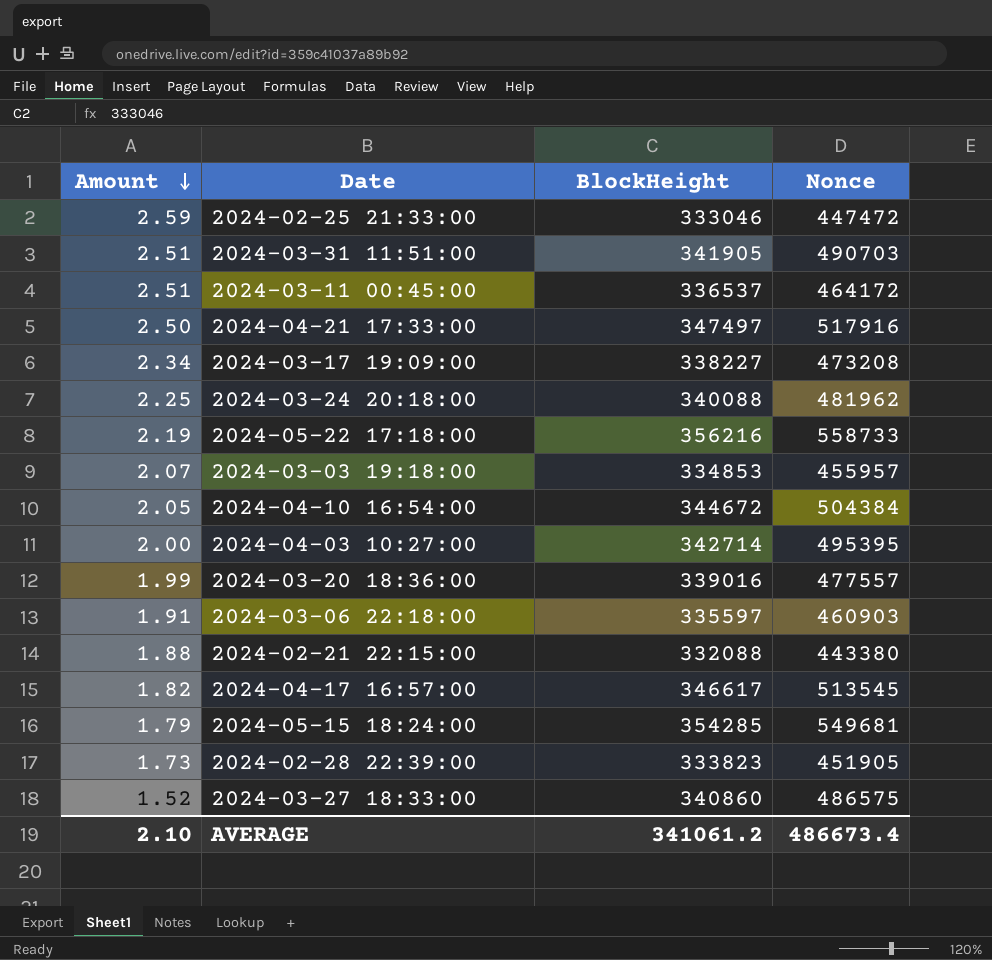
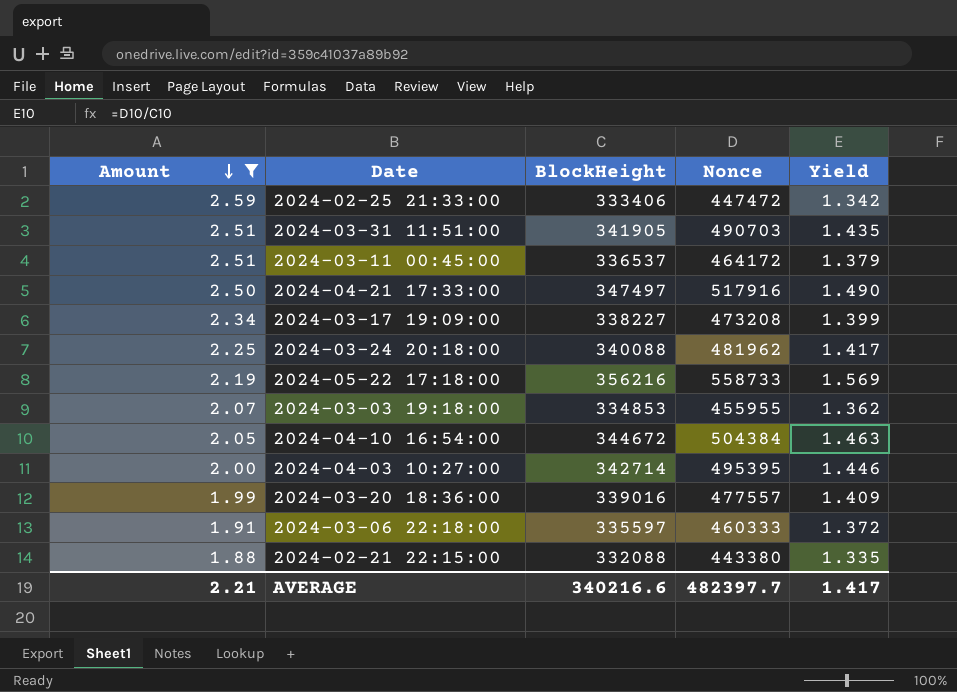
filter: none -> Amount >= 1.88
column Yield | formula: none -> [Nonce] / [BlockHeight]
2024-02-25 21:33:00 | BlockHeight: 333046 -> 333406
2024-03-03 19:18:00 | Nonce: 455957 -> 455955
2024-03-06 22:18:00 | Nonce: 460903 -> 460333
AVERAGE | Amount: 2.10 -> 2.21
AVERAGE | BlockHeight: 341061.2 -> 340216.6
AVERAGE | Nonce: 486673.4 -> 482397.7

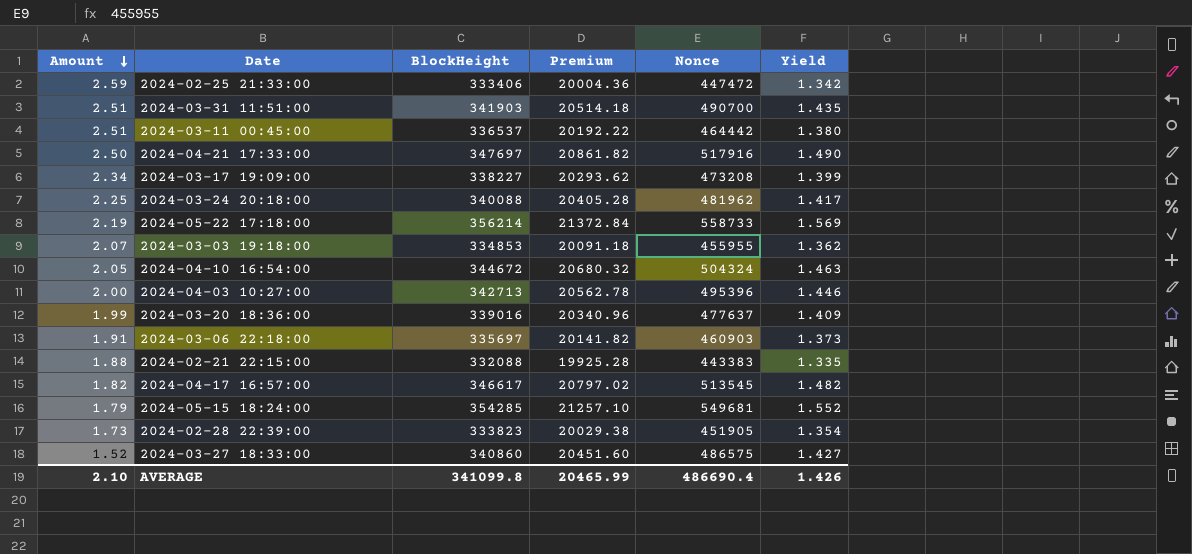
filter: Amount >= 1.88 -> none
column Premium | formula: none -> [BlockHeight] * 0.06
2024-03-31 11:51:00 | BlockHeight: 341905 -> 341903
2024-03-31 11:51:00 | Nonce: 490703 -> 490700
2024-03-11 00:45:00 | Nonce: 464172 -> 464442
2024-03-11 00:45:00 | Yield: 1.379 -> 1.380
2024-04-21 17:33:00 | BlockHeight: 347497 -> 347697
2024-05-22 17:18:00 | BlockHeight: 356216 -> 356214
2024-04-10 16:54:00 | Nonce: 504384 -> 504324
2024-04-03 10:27:00 | BlockHeight: 342714 -> 342713
2024-04-03 10:27:00 | Nonce: 495395 -> 495396
2024-03-20 18:36:00 | Nonce: 477557 -> 477637
2024-03-06 22:18:00 | BlockHeight: 335597 -> 335697
2024-03-06 22:18:00 | Nonce: 460333 -> 460903
2024-03-06 22:18:00 | Yield: 1.372 -> 1.373
2024-02-21 22:15:00 | Nonce: 443380 -> 443383
AVERAGE | Amount: 2.21 -> 2.10
AVERAGE | BlockHeight: 340216.6 -> 341099.8
AVERAGE | Nonce: 482397.7 -> 486690.4
AVERAGE | Yield: 1.417 -> 1.426

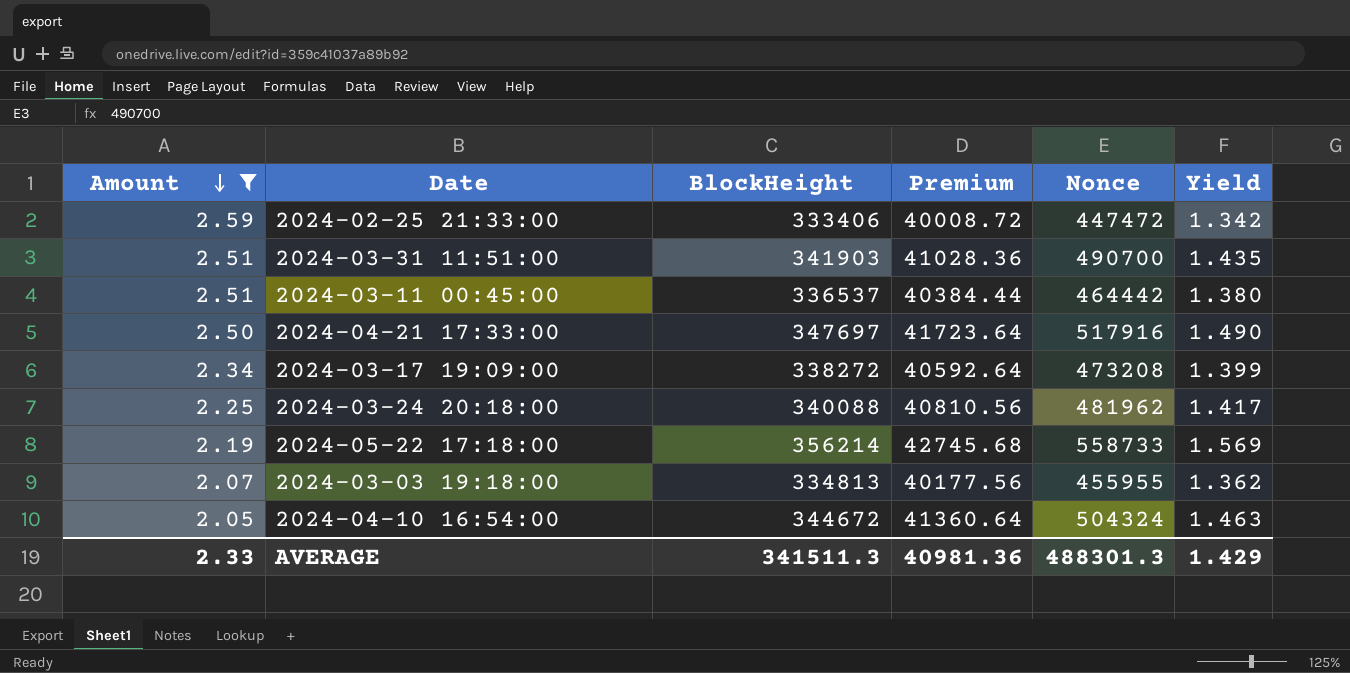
filter: none -> Amount >= 2.05
column Premium | formula: [BlockHeight] * 0.06 -> [BlockHeight] * 0.12
2024-03-17 19:09:00 | BlockHeight: 338227 -> 338272
2024-03-03 19:18:00 | BlockHeight: 334853 -> 334813
AVERAGE | Amount: 2.10 -> 2.33
AVERAGE | BlockHeight: 341099.8 -> 341511.3
AVERAGE | Premium: 20465.99 -> 40981.36
AVERAGE | Nonce: 486690.4 -> 488301.3
AVERAGE | Yield: 1.426 -> 1.429

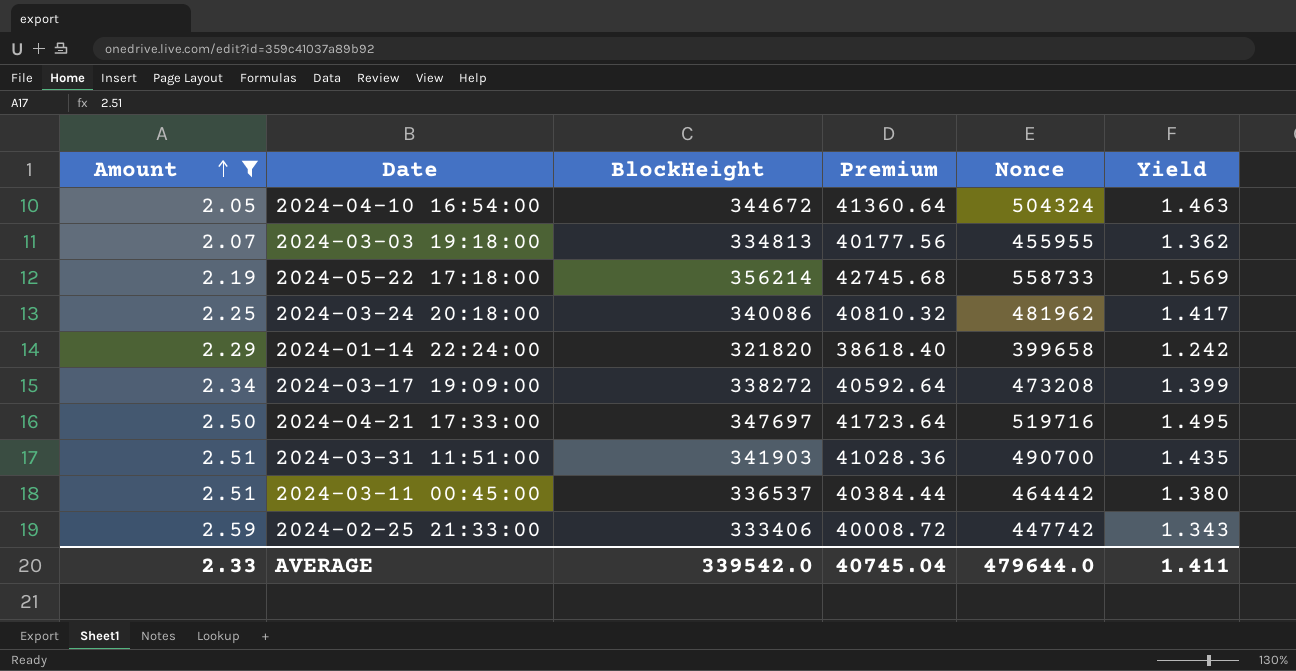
row order: Amount descending -> Amount ascending
2024-03-24 20:18:00 | BlockHeight: 340088 -> 340086
2024-03-24 20:18:00 | Premium: 40810.56 -> 40810.32
row 2024-01-14 22:24:00: none -> 2.29 | 321820 | 38618.40 | 399658 | 1.242
2024-04-21 17:33:00 | Nonce: 517916 -> 519716
2024-04-21 17:33:00 | Yield: 1.490 -> 1.495
2024-02-25 21:33:00 | Nonce: 447472 -> 447742
2024-02-25 21:33:00 | Yield: 1.342 -> 1.343
AVERAGE | BlockHeight: 341511.3 -> 339542.0
AVERAGE | Premium: 40981.36 -> 40745.04
AVERAGE | Nonce: 488301.3 -> 479644.0
AVERAGE | Yield: 1.429 -> 1.411

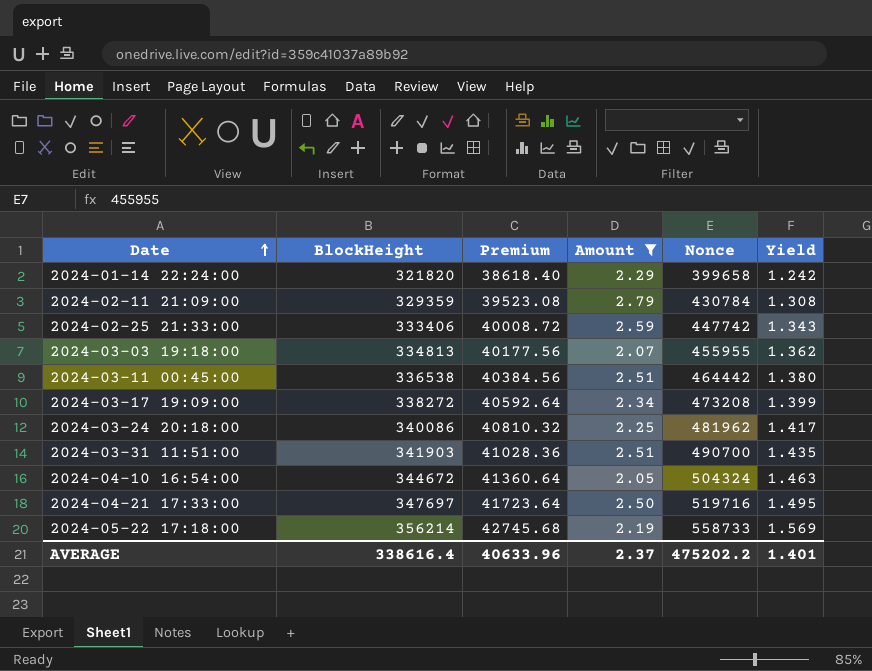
row order: Amount ascending -> Date ascending
column Amount | position: 1 -> 4
row 2024-02-11 21:09:00: none -> 329359 | 39523.08 | 2.79 | 430784 | 1.308
2024-03-11 00:45:00 | BlockHeight: 336537 -> 336538
2024-03-11 00:45:00 | Premium: 40384.44 -> 40384.56
AVERAGE | BlockHeight: 339542.0 -> 338616.4
AVERAGE | Premium: 40745.04 -> 40633.96
AVERAGE | Amount: 2.33 -> 2.37
AVERAGE | Nonce: 479644.0 -> 475202.2
AVERAGE | Yield: 1.411 -> 1.401

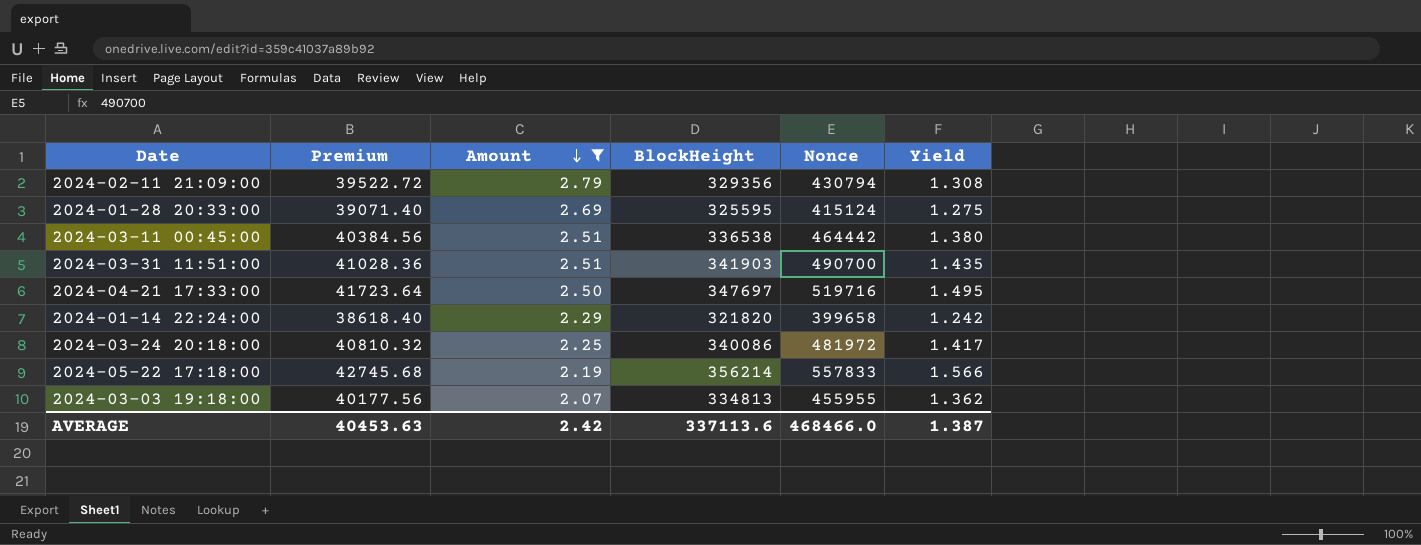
row order: Date ascending -> Amount descending
column BlockHeight | position: 2 -> 4
row 2024-02-25 21:33:00: 333406 | 40008.72 | 2.59 | 447742 | 1.343 -> none
row 2024-03-17 19:09:00: 338272 | 40592.64 | 2.34 | 473208 | 1.399 -> none
row 2024-04-10 16:54:00: 344672 | 41360.64 | 2.05 | 504324 | 1.463 -> none
2024-02-11 21:09:00 | Premium: 39523.08 -> 39522.72
2024-02-11 21:09:00 | BlockHeight: 329359 -> 329356
2024-02-11 21:09:00 | Nonce: 430784 -> 430794
row 2024-01-28 20:33:00: none -> 39071.40 | 2.69 | 325595 | 415124 | 1.275
2024-03-24 20:18:00 | Nonce: 481962 -> 481972
2024-05-22 17:18:00 | Nonce: 558733 -> 557833
2024-05-22 17:18:00 | Yield: 1.569 -> 1.566
AVERAGE | Premium: 40633.96 -> 40453.63
AVERAGE | Amount: 2.37 -> 2.42
AVERAGE | BlockHeight: 338616.4 -> 337113.6
AVERAGE | Nonce: 475202.2 -> 468466.0
AVERAGE | Yield: 1.401 -> 1.387

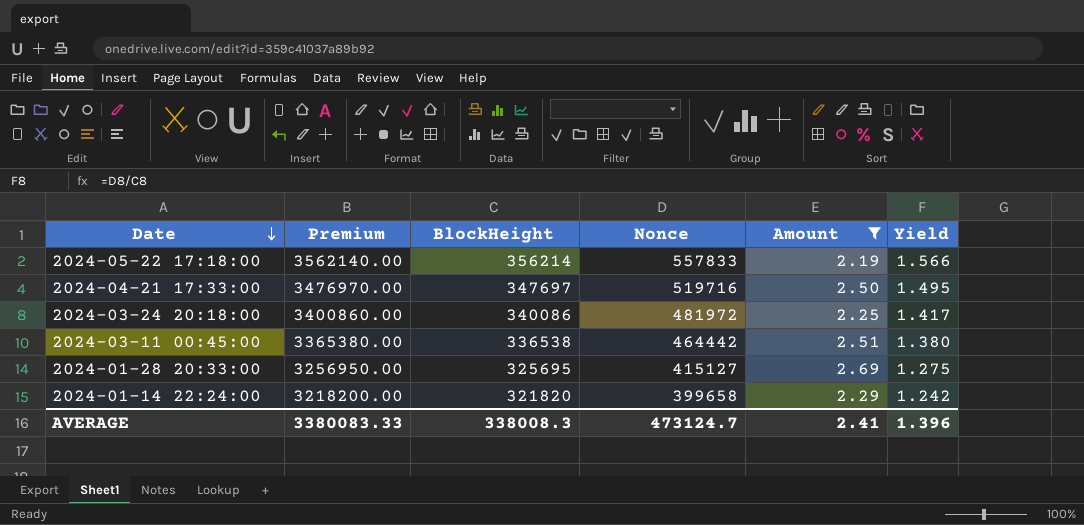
row order: Amount descending -> Date descending
column Premium | formula: [BlockHeight] * 0.12 -> [BlockHeight] * 10
column Amount | position: 3 -> 5
row 2024-02-11 21:09:00: 39522.72 | 2.79 | 329356 | 430794 | 1.308 -> none
row 2024-03-31 11:51:00: 41028.36 | 2.51 | 341903 | 490700 | 1.435 -> none
row 2024-03-03 19:18:00: 40177.56 | 2.07 | 334813 | 455955 | 1.362 -> none
2024-01-28 20:33:00 | BlockHeight: 325595 -> 325695
2024-01-28 20:33:00 | Nonce: 415124 -> 415127
AVERAGE | Premium: 40453.63 -> 3380083.33
AVERAGE | BlockHeight: 337113.6 -> 338008.3
AVERAGE | Nonce: 468466.0 -> 473124.7
AVERAGE | Amount: 2.42 -> 2.41
AVERAGE | Yield: 1.387 -> 1.396

